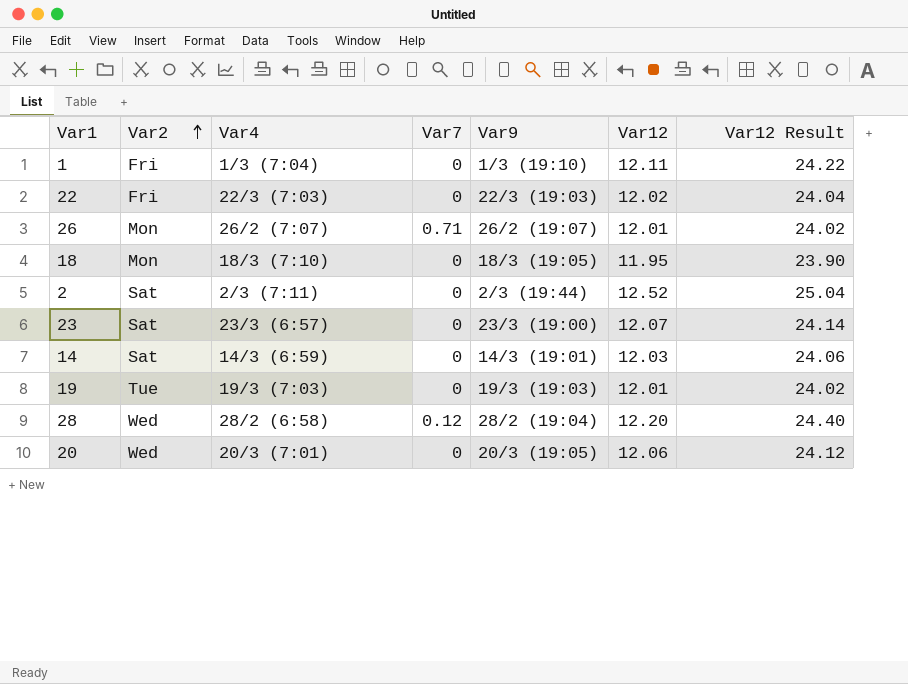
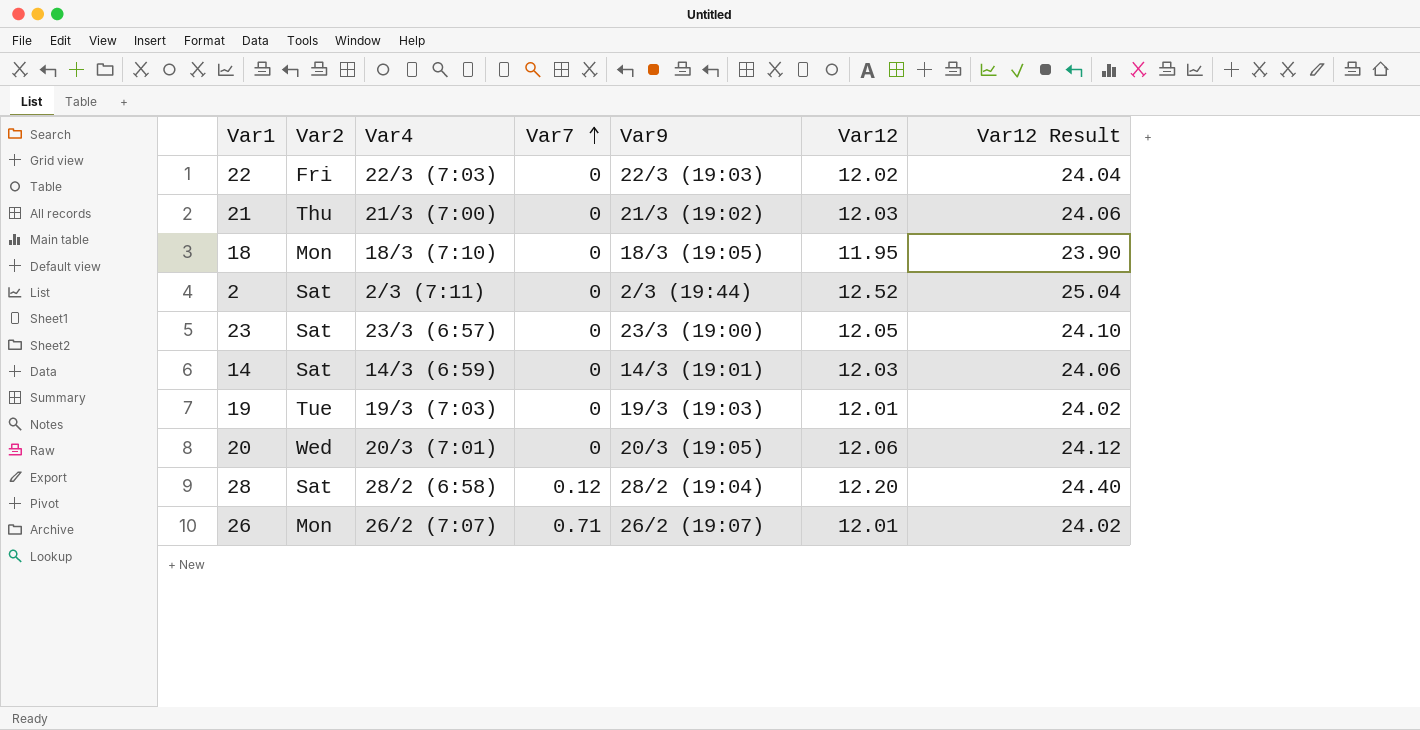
row order: Var2 ascending -> Var7 ascending
row 1: Fri | 1/3 (7:04) | 0 | 1/3 (19:10) | 12.11 | 24.22 -> none
row 21: none -> Thu | 21/3 (7:00) | 0 | 21/3 (19:02) | 12.03 | 24.06
23 | Var12: 12.07 -> 12.05
23 | Var12 Result: 24.14 -> 24.10
28 | Var2: Wed -> Sat

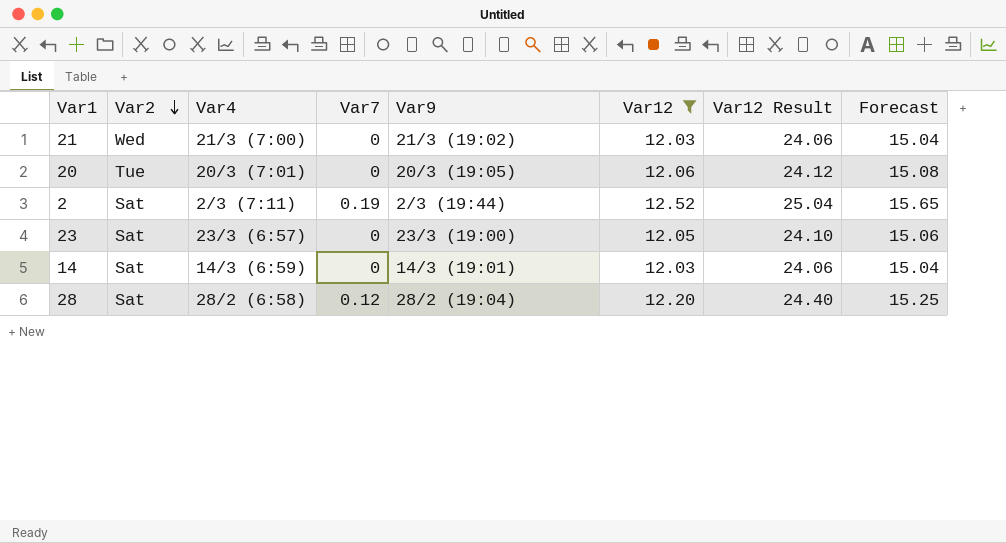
filter: none -> Var12 >= 12.03
row order: Var7 ascending -> Var2 descending
column Forecast | formula: none -> [Var12] * 1.25
21 | Var2: Thu -> Wed
20 | Var2: Wed -> Tue
2 | Var7: 0 -> 0.19

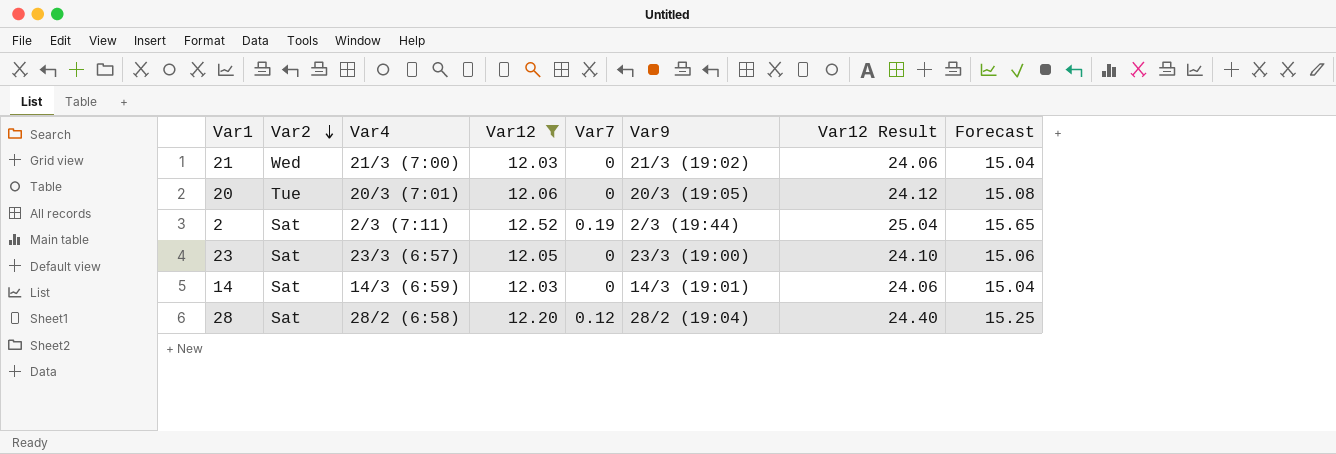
column Var12 | position: 6 -> 4

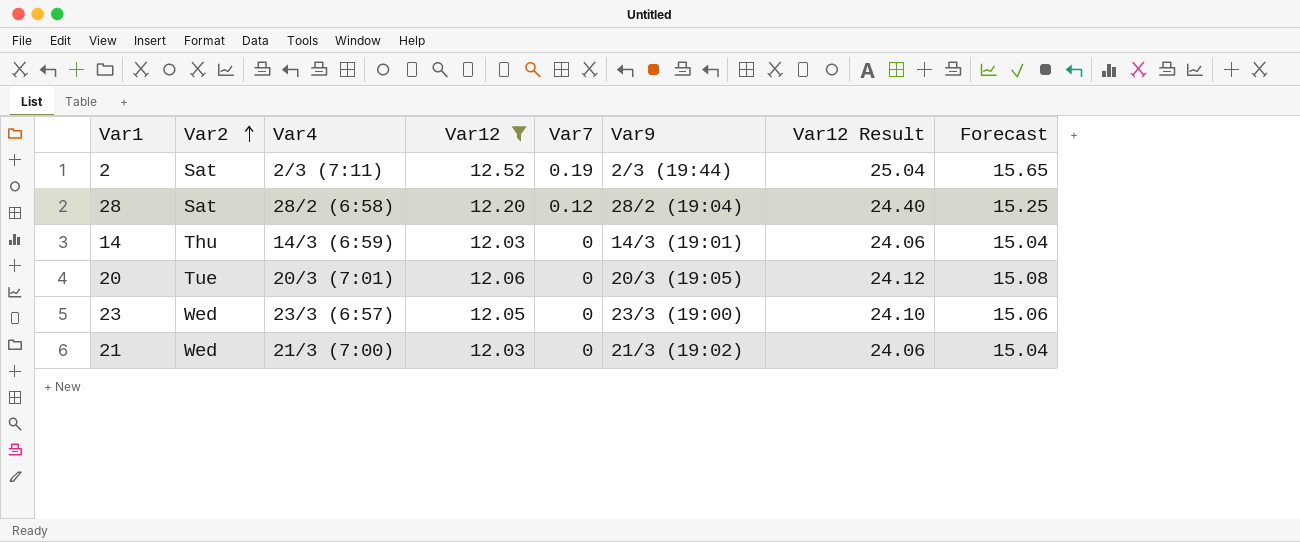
row order: Var2 descending -> Var2 ascending
14 | Var2: Sat -> Thu
23 | Var2: Sat -> Wed

